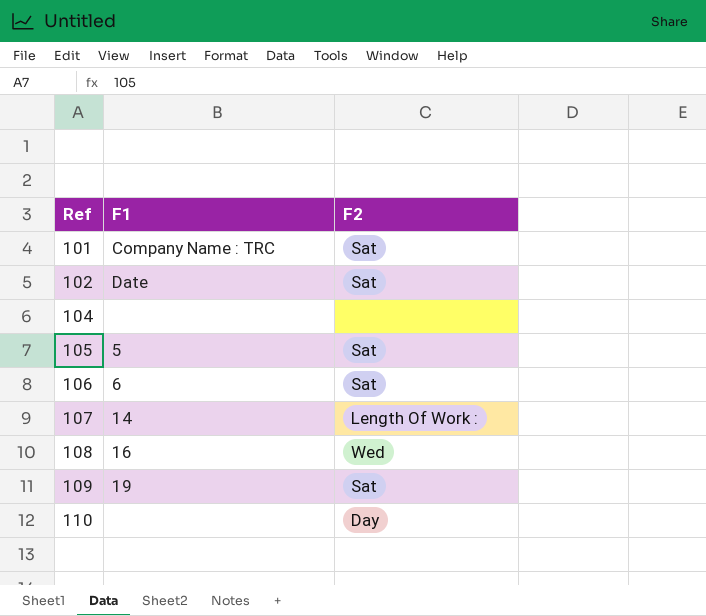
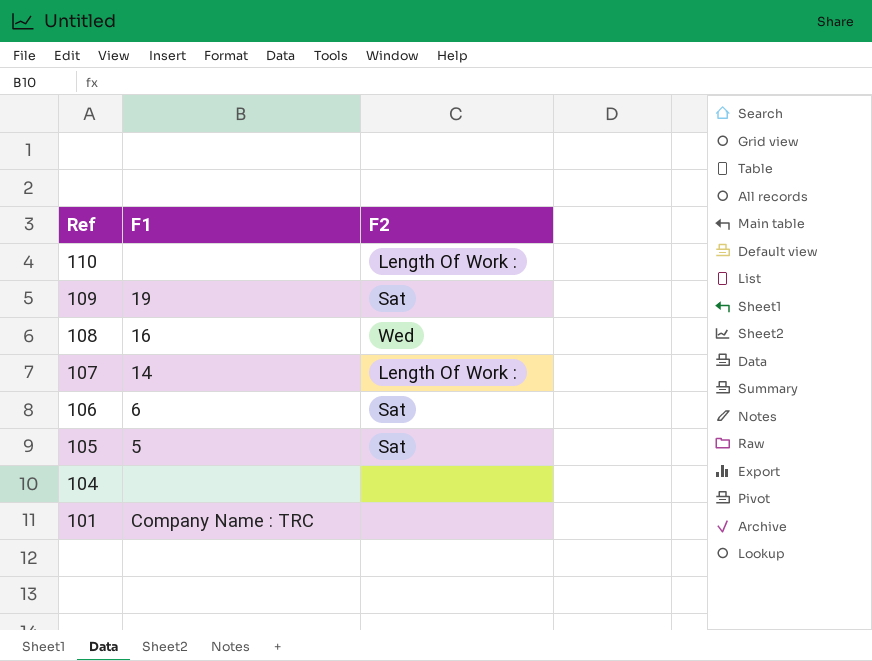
row order: Ref ascending -> Ref descending
row 102: Date | Sat -> none
110 | F2: Day -> Length Of Work :
101 | F2: Sat -> none

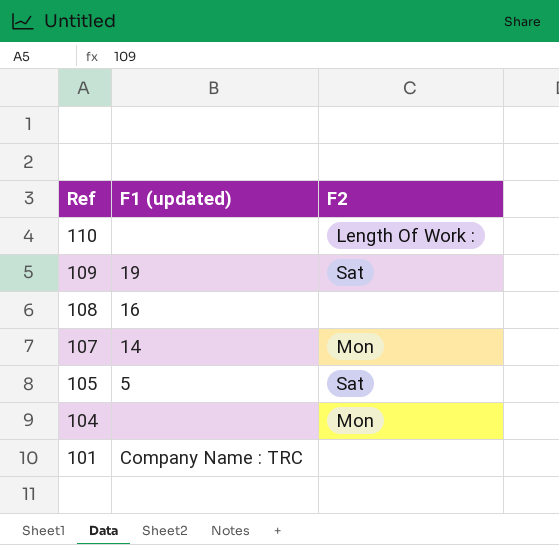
column name: F1 -> F1 (updated)
row 106: 6 | Sat -> none
108 | F2: Wed -> none
107 | F2: Length Of Work : -> Mon
104 | F2: none -> Mon

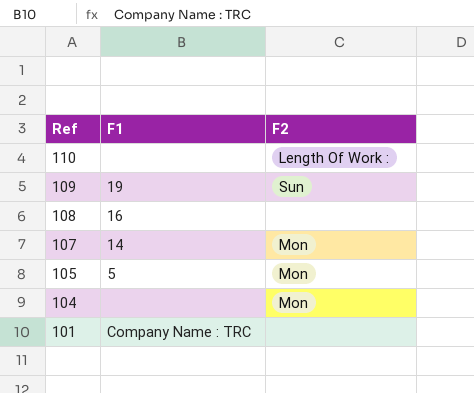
column name: F1 (updated) -> F1
109 | F2: Sat -> Sun
105 | F2: Sat -> Mon

